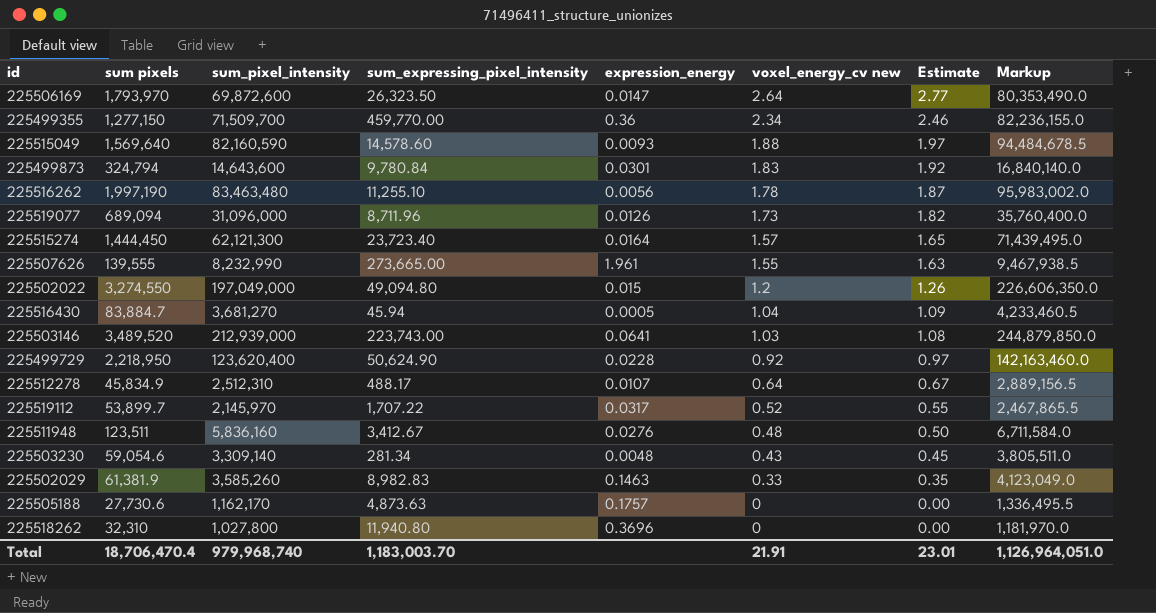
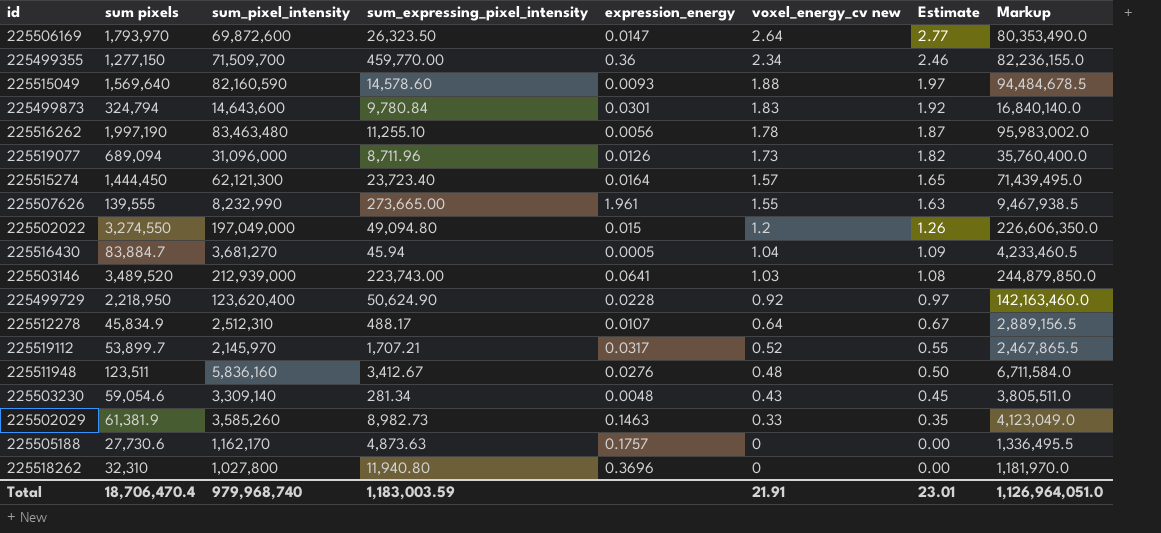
225519112 | sum_expressing_pixel_intensity: 1,707.22 -> 1,707.21
225502029 | sum_expressing_pixel_intensity: 8,982.83 -> 8,982.73
Total | sum_expressing_pixel_intensity: 1,183,003.70 -> 1,183,003.59

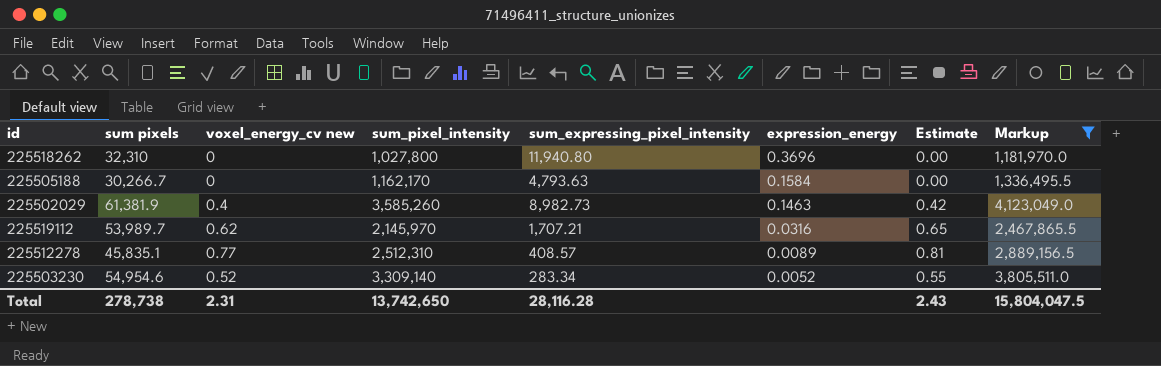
filter: none -> Markup <= 4,123,049.0
row order: voxel_energy_cv new descending -> expression_energy descending
column voxel_energy_cv new | position: 6 -> 3
225505188 | sum pixels: 27,730.6 -> 30,266.7
225505188 | sum_expressing_pixel_intensity: 4,873.63 -> 4,793.63
225505188 | expression_energy: 0.1757 -> 0.1584
225502029 | voxel_energy_cv new: 0.33 -> 0.4
225502029 | Estimate: 0.35 -> 0.42
225519112 | sum pixels: 53,899.7 -> 53,989.7
225519112 | voxel_energy_cv new: 0.52 -> 0.62
225519112 | expression_energy: 0.0317 -> 0.0316
225519112 | Estimate: 0.55 -> 0.65
225512278 | sum pixels: 45,834.9 -> 45,835.1
225512278 | voxel_energy_cv new: 0.64 -> 0.77
225512278 | sum_expressing_pixel_intensity: 488.17 -> 408.57
225512278 | expression_energy: 0.0107 -> 0.0089
225512278 | Estimate: 0.67 -> 0.81
225503230 | sum pixels: 59,054.6 -> 54,954.6
225503230 | voxel_energy_cv new: 0.43 -> 0.52
225503230 | sum_expressing_pixel_intensity: 281.34 -> 283.34
225503230 | expression_energy: 0.0048 -> 0.0052
225503230 | Estimate: 0.45 -> 0.55
Total | sum pixels: 18,706,470.4 -> 278,738
Total | voxel_energy_cv new: 21.91 -> 2.31
Total | sum_pixel_intensity: 979,968,740 -> 13,742,650
Total | sum_expressing_pixel_intensity: 1,183,003.59 -> 28,116.28
Total | Estimate: 23.01 -> 2.43
Total | Markup: 1,126,964,051.0 -> 15,804,047.5

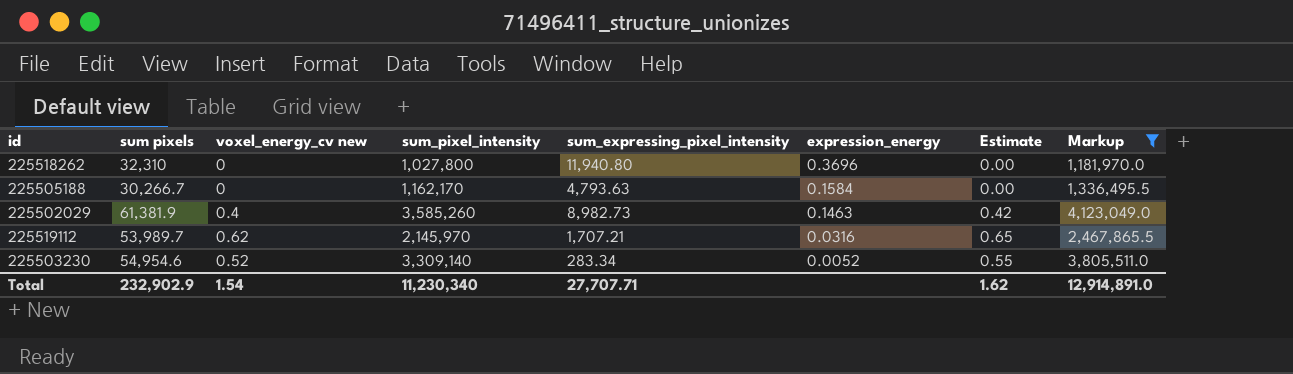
row 225512278: 45,835.1 | 0.77 | 2,512,310 | 408.57 | 0.0089 | 0.81 | 2,889,156.5 -> none
Total | sum pixels: 278,738 -> 232,902.9
Total | voxel_energy_cv new: 2.31 -> 1.54
Total | sum_pixel_intensity: 13,742,650 -> 11,230,340
Total | sum_expressing_pixel_intensity: 28,116.28 -> 27,707.71
Total | Estimate: 2.43 -> 1.62
Total | Markup: 15,804,047.5 -> 12,914,891.0

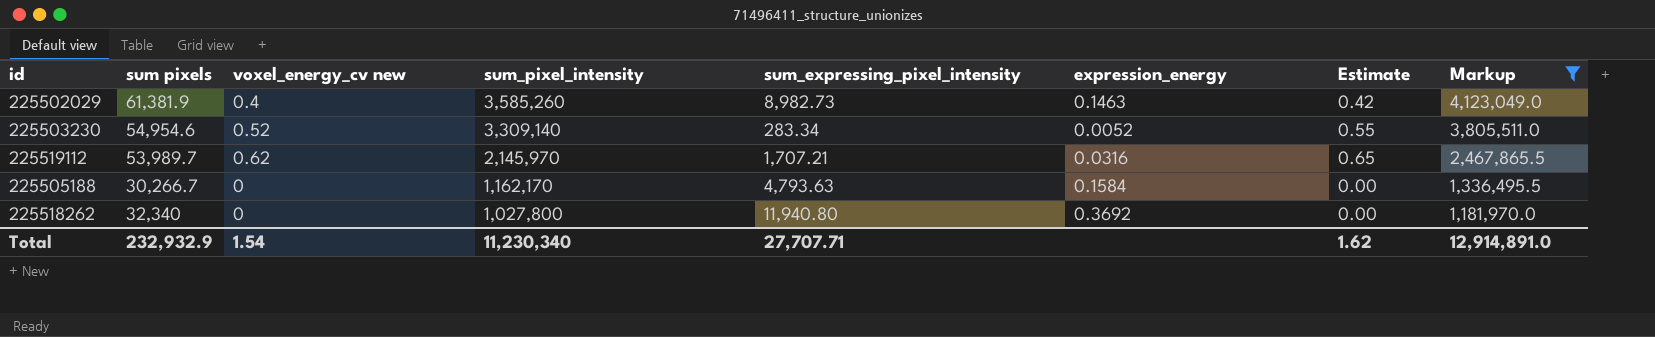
row order: expression_energy descending -> sum_pixel_intensity descending
225518262 | sum pixels: 32,310 -> 32,340
225518262 | expression_energy: 0.3696 -> 0.3692
Total | sum pixels: 232,902.9 -> 232,932.9

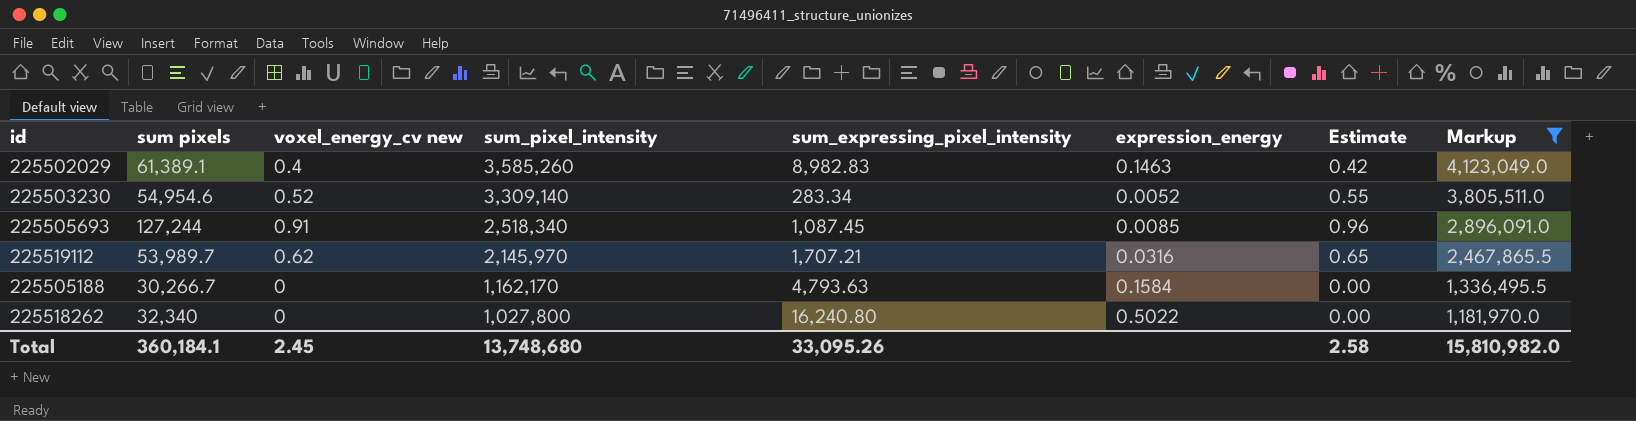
225502029 | sum pixels: 61,381.9 -> 61,389.1
225502029 | sum_expressing_pixel_intensity: 8,982.73 -> 8,982.83
row 225505693: none -> 127,244 | 0.91 | 2,518,340 | 1,087.45 | 0.0085 | 0.96 | 2,896,091.0
225518262 | sum_expressing_pixel_intensity: 11,940.80 -> 16,240.80
225518262 | expression_energy: 0.3692 -> 0.5022
Total | sum pixels: 232,932.9 -> 360,184.1
Total | voxel_energy_cv new: 1.54 -> 2.45
Total | sum_pixel_intensity: 11,230,340 -> 13,748,680
Total | sum_expressing_pixel_intensity: 27,707.71 -> 33,095.26
Total | Estimate: 1.62 -> 2.58
Total | Markup: 12,914,891.0 -> 15,810,982.0

